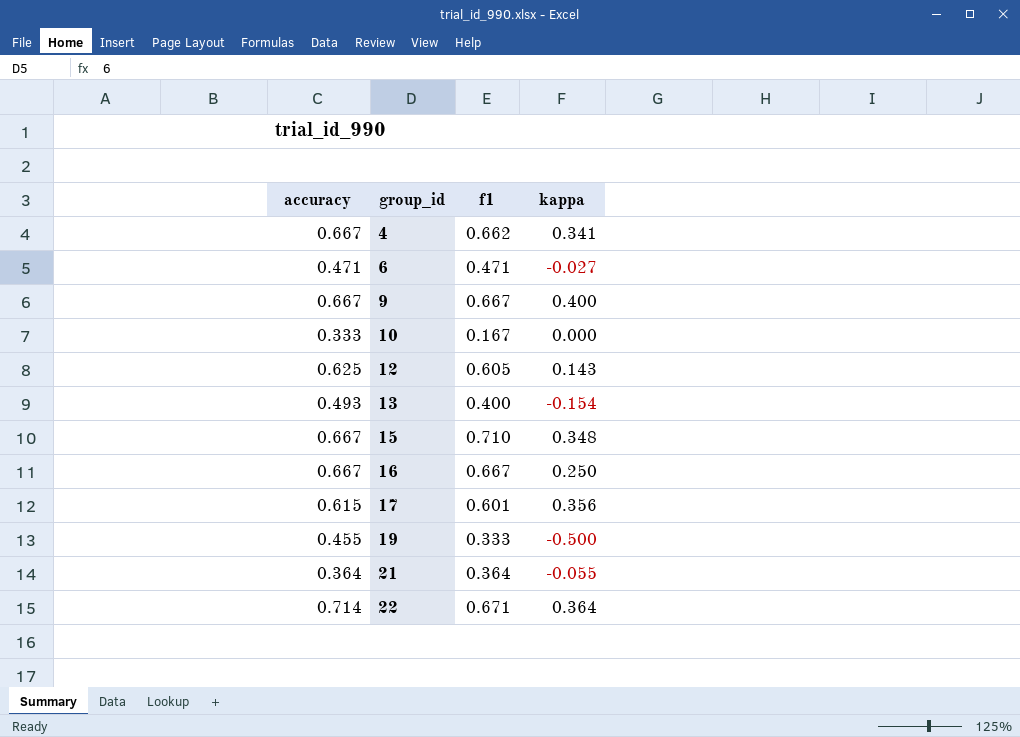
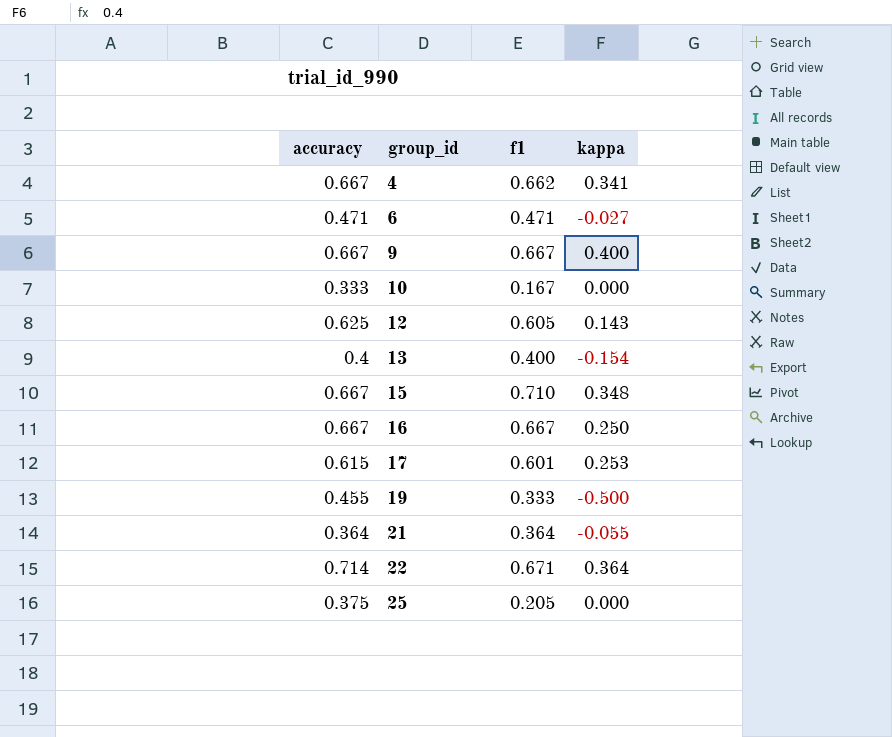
13 | accuracy: 0.493 -> 0.4
17 | kappa: 0.356 -> 0.253
row 25: none -> 0.375 | 0.205 | 0.000

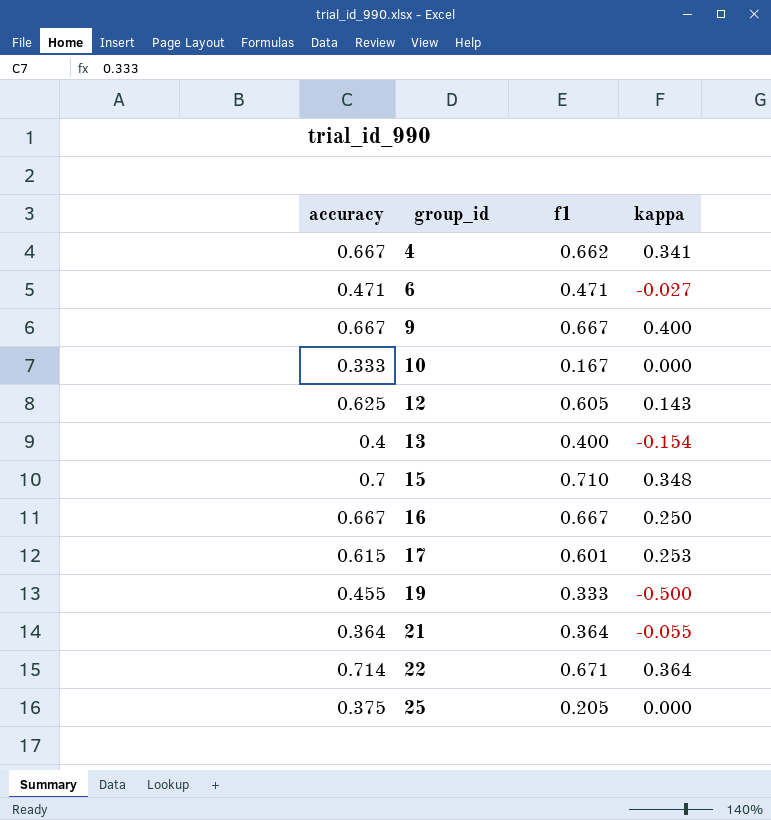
15 | accuracy: 0.667 -> 0.7

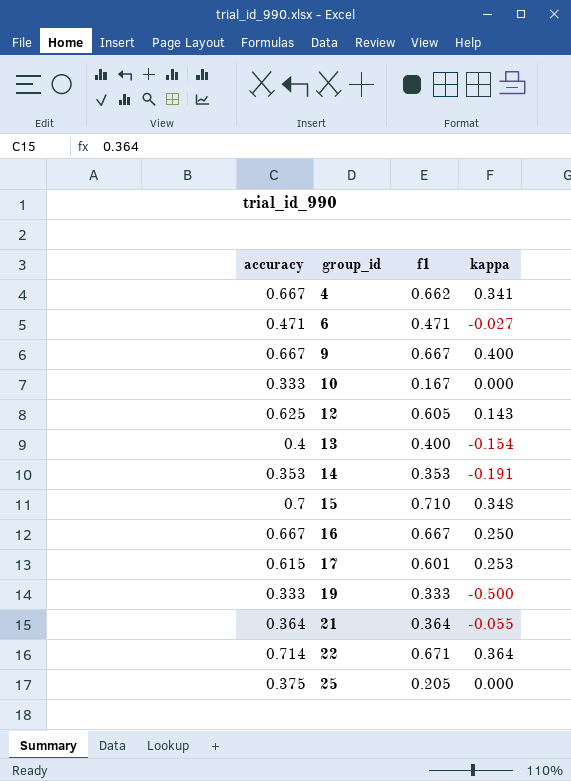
row 14: none -> 0.353 | 0.353 | -0.191
19 | accuracy: 0.455 -> 0.333

